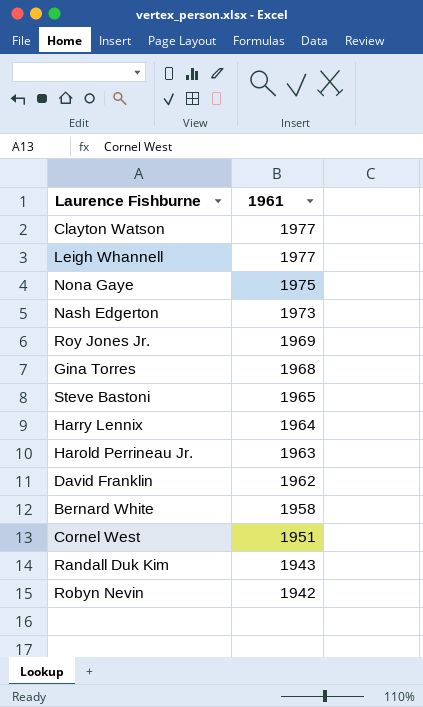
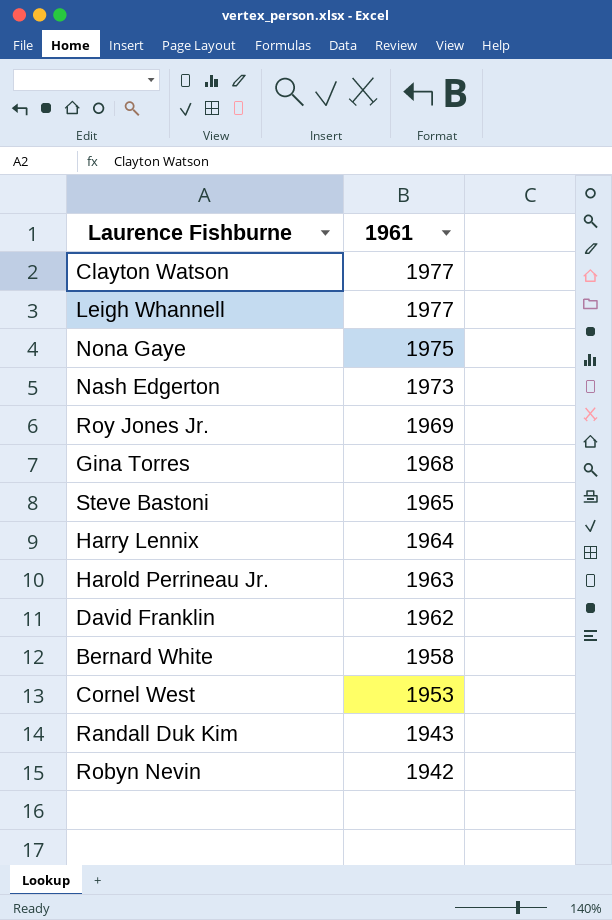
Cornel West | 1961: 1951 -> 1953

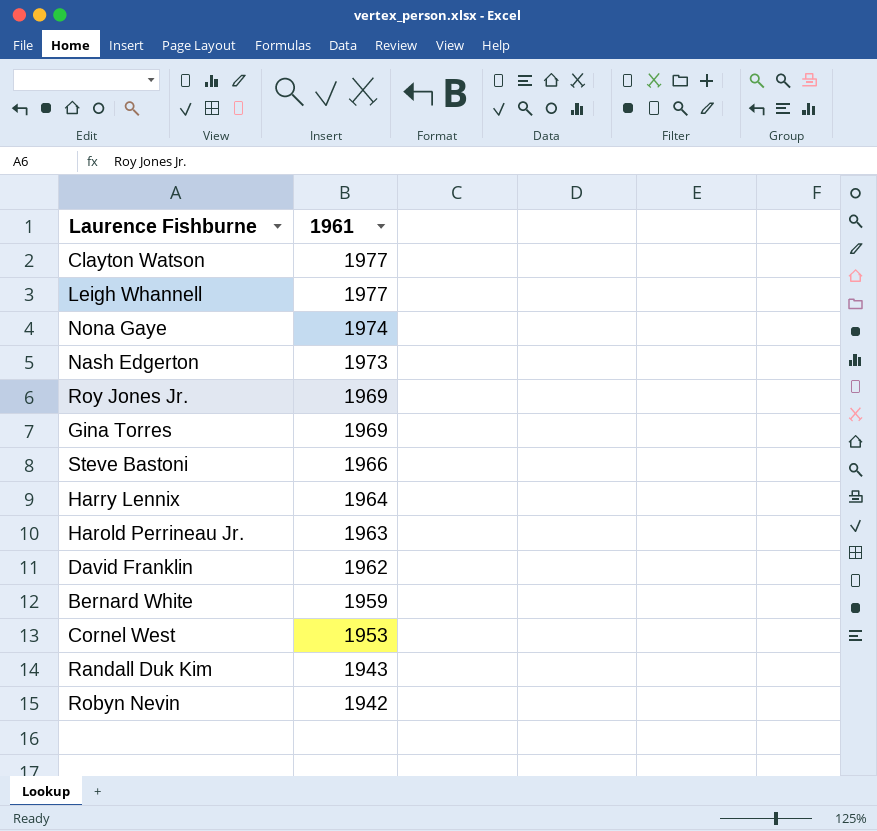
Nona Gaye | 1961: 1975 -> 1974
Gina Torres | 1961: 1968 -> 1969
Steve Bastoni | 1961: 1965 -> 1966
Bernard White | 1961: 1958 -> 1959

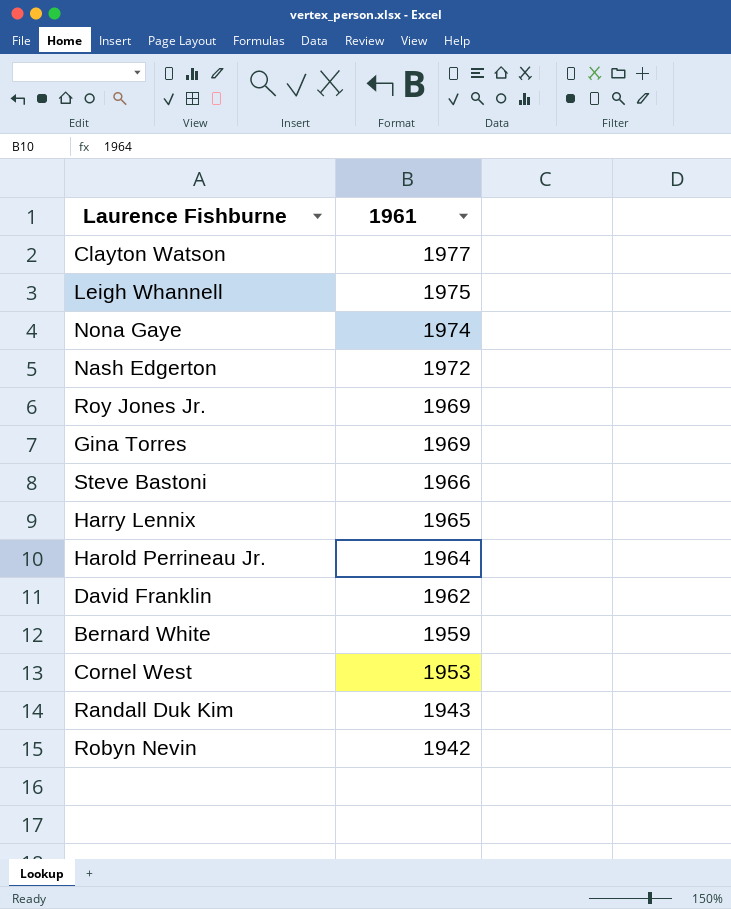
Leigh Whannell | 1961: 1977 -> 1975
Nash Edgerton | 1961: 1973 -> 1972
Harry Lennix | 1961: 1964 -> 1965
Harold Perrineau Jr. | 1961: 1963 -> 1964

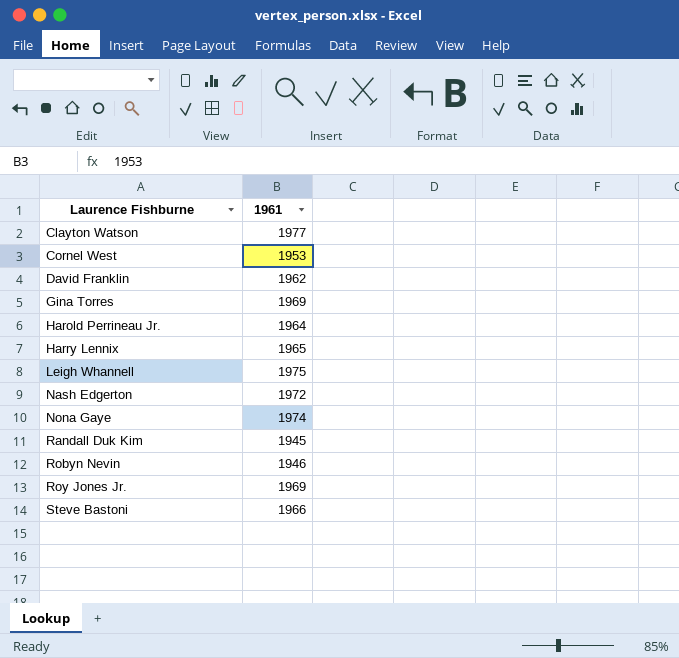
row order: 1961 descending -> Laurence Fishburne ascending
row Bernard White: 1959 -> none
Randall Duk Kim | 1961: 1943 -> 1945
Robyn Nevin | 1961: 1942 -> 1946

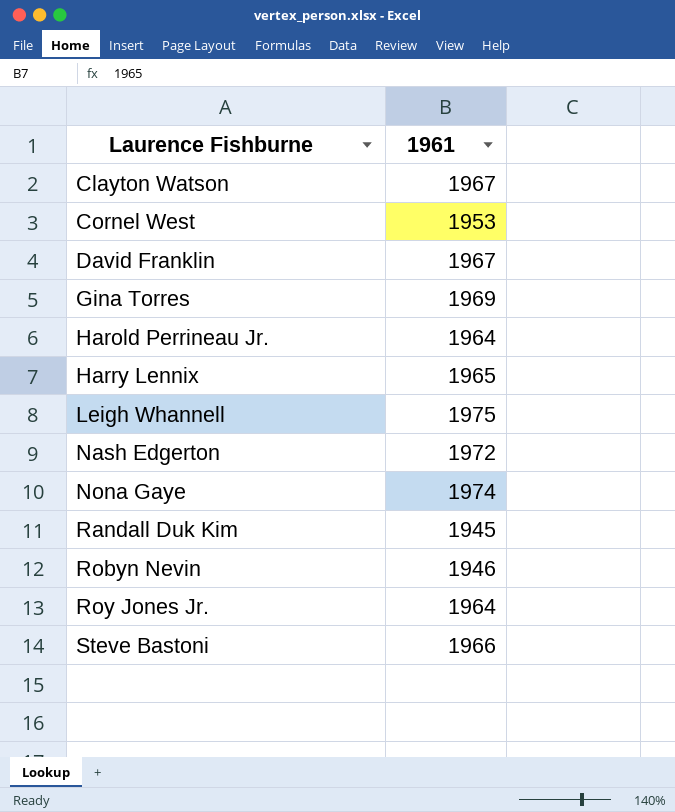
Clayton Watson | 1961: 1977 -> 1967
David Franklin | 1961: 1962 -> 1967
Roy Jones Jr. | 1961: 1969 -> 1964

